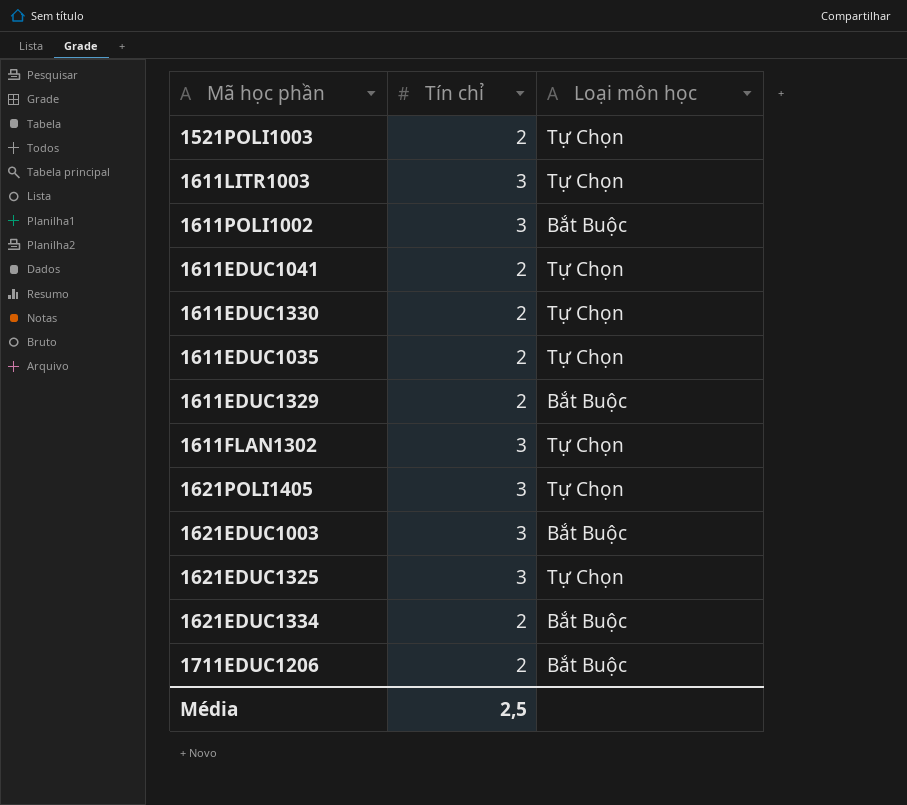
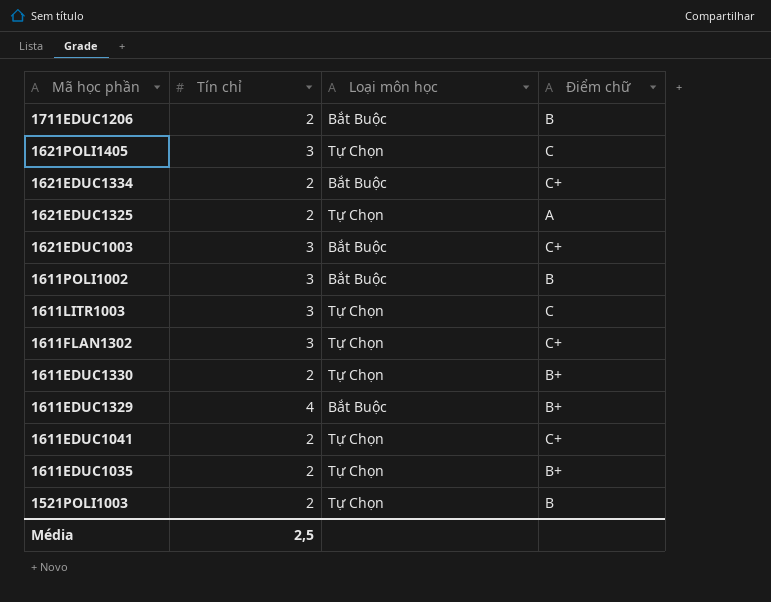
row order: none -> Mã học phần descending
column Điểm chữ | position: none -> 4
1621EDUC1325 | Tín chỉ: 3 -> 2
1611EDUC1329 | Tín chỉ: 2 -> 4

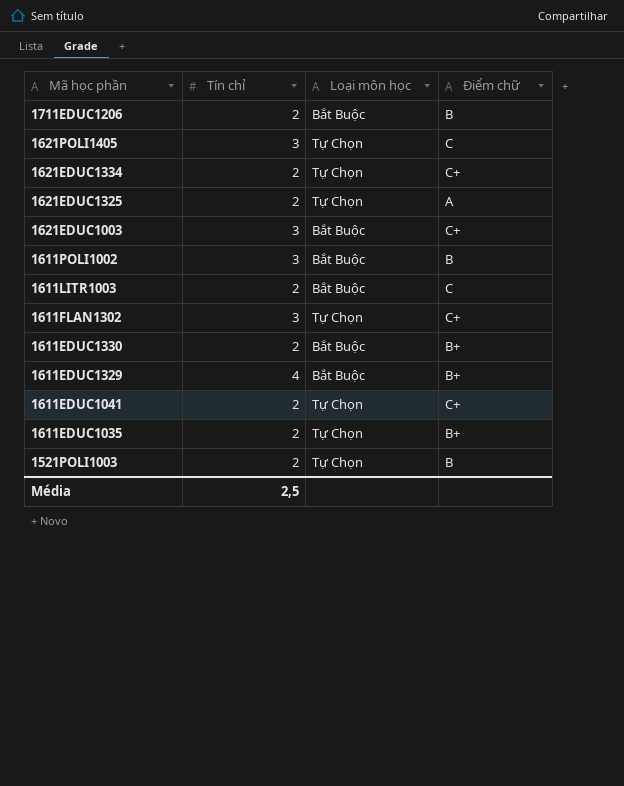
1621EDUC1334 | Loại môn học: Bắt Buộc -> Tự Chọn
1611LITR1003 | Tín chỉ: 3 -> 2
1611LITR1003 | Loại môn học: Tự Chọn -> Bắt Buộc
1611EDUC1330 | Loại môn học: Tự Chọn -> Bắt Buộc

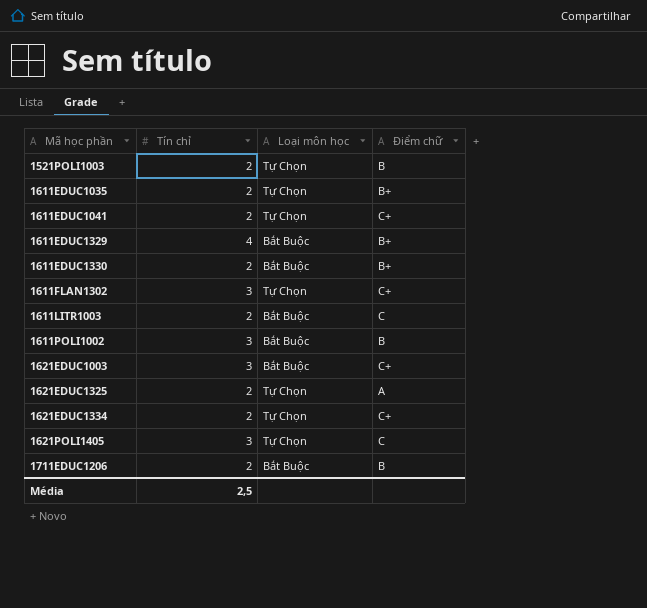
row order: Mã học phần descending -> Mã học phần ascending

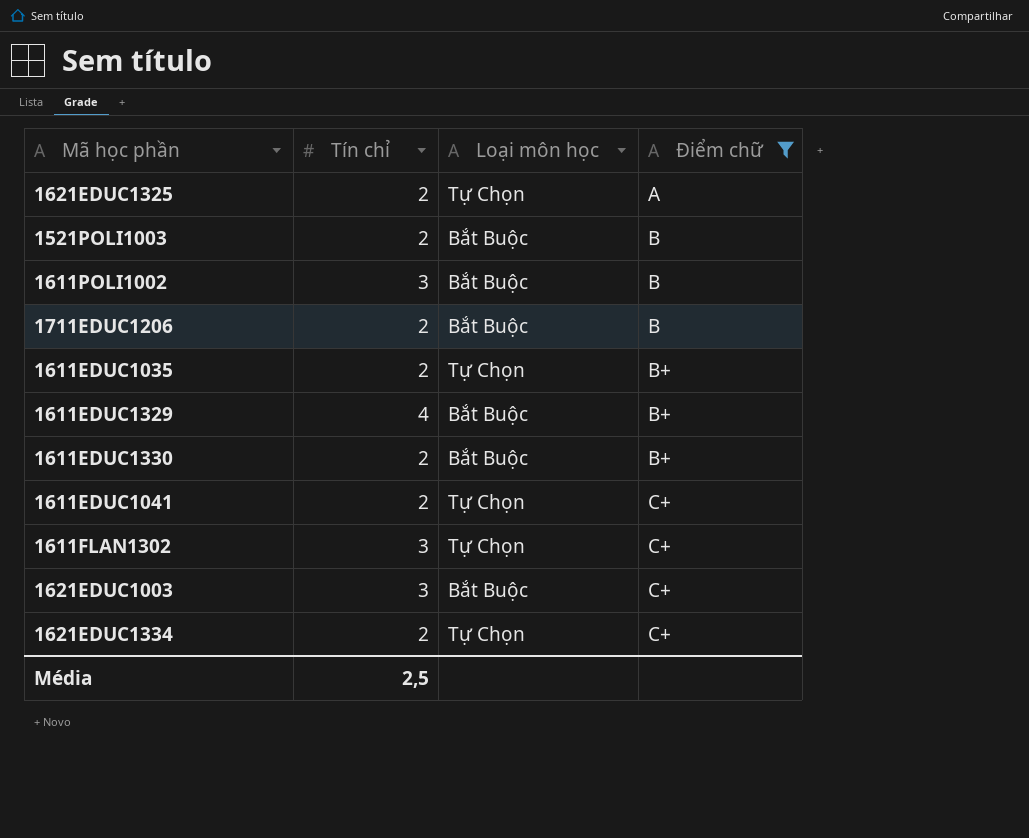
filter: none -> Điểm chữ != C
row order: Mã học phần ascending -> Điểm chữ ascending
1521POLI1003 | Loại môn học: Tự Chọn -> Bắt Buộc

